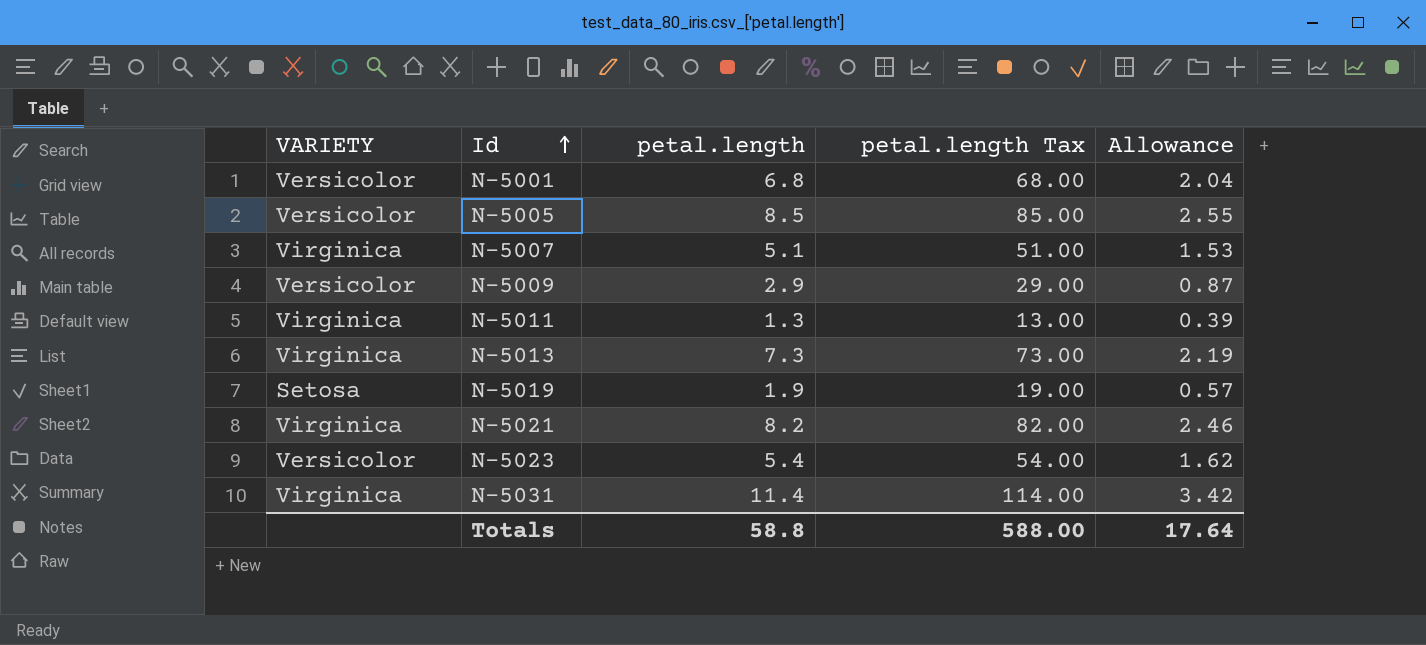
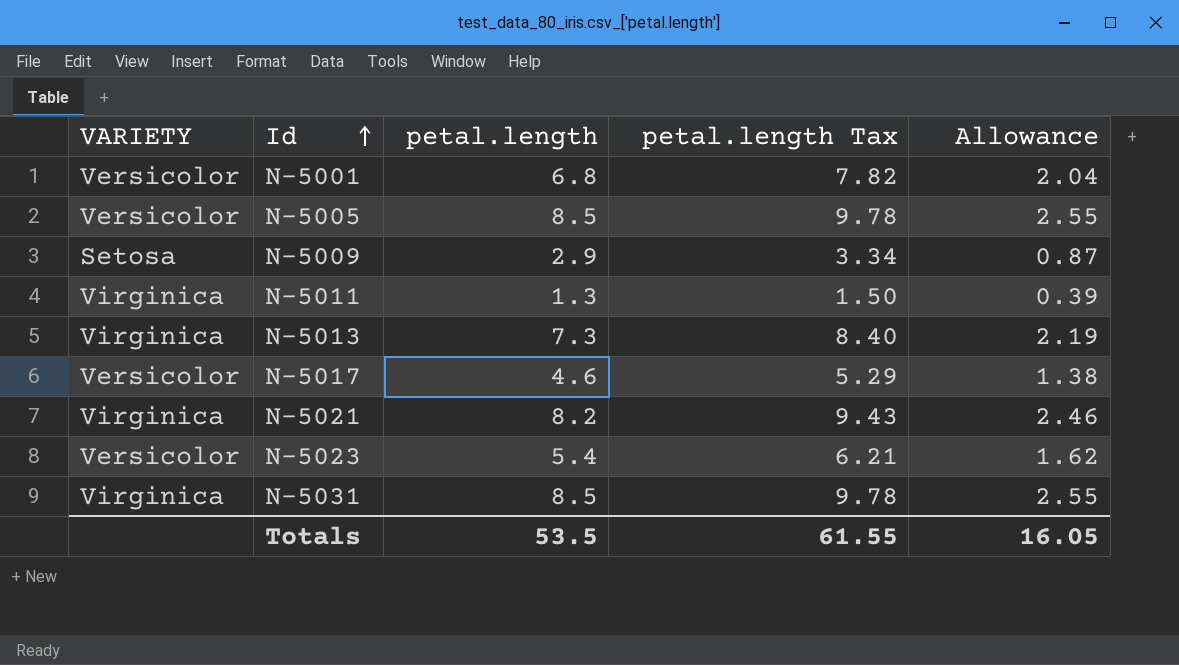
column petal.length Tax | formula: [petal.length] * 10 -> [petal.length] * 1.15
row N-5007: Virginica | 5.1 | 51.00 | 1.53 -> none
row N-5019: Setosa | 1.9 | 19.00 | 0.57 -> none
N-5009 | VARIETY: Versicolor -> Setosa
row N-5017: none -> Versicolor | 4.6 | 5.29 | 1.38
N-5031 | petal.length: 11.4 -> 8.5
N-5031 | Allowance: 3.42 -> 2.55
Totals | petal.length: 58.8 -> 53.5
Totals | petal.length Tax: 588.00 -> 61.55
Totals | Allowance: 17.64 -> 16.05

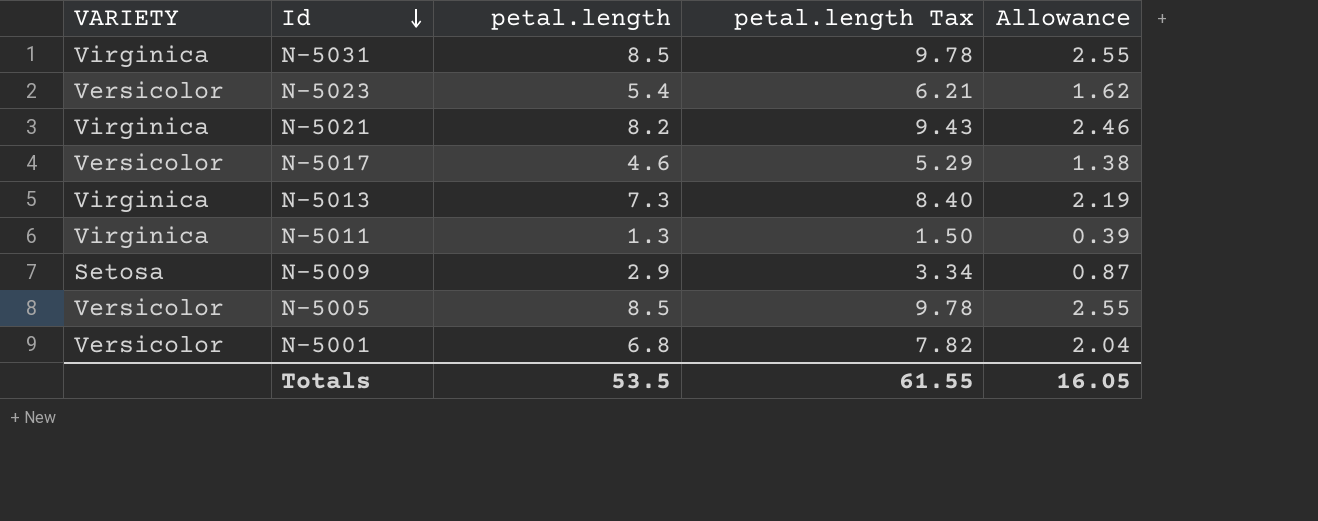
row order: Id ascending -> Id descending

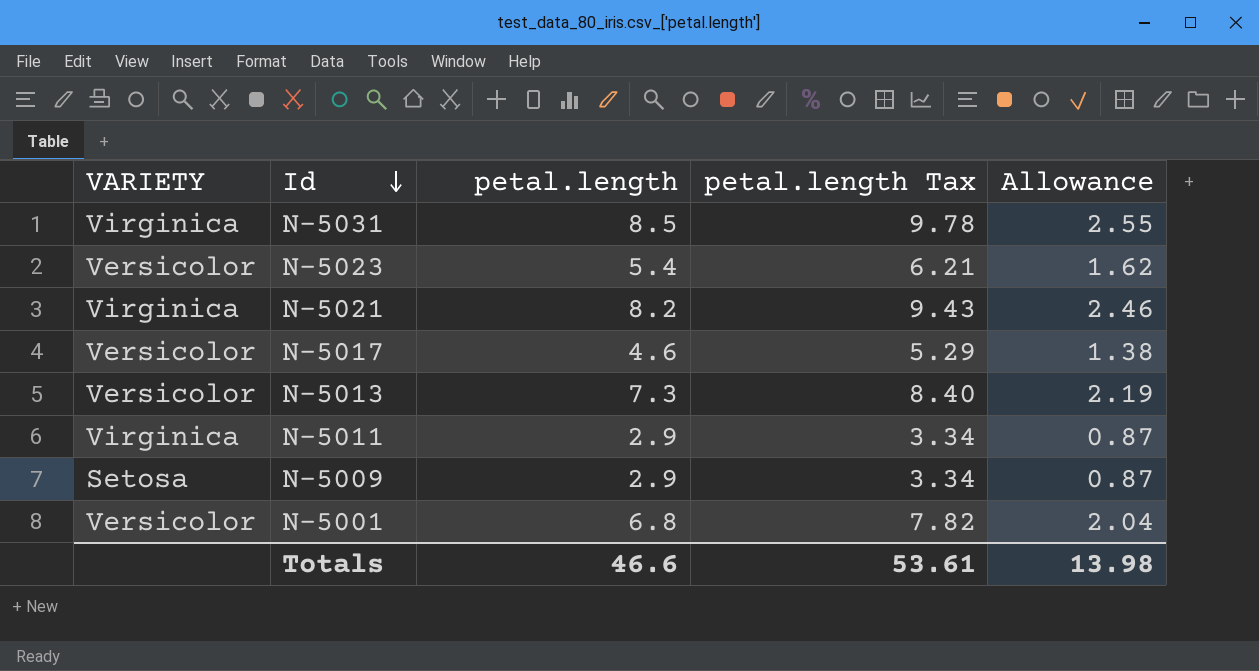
row N-5005: Versicolor | 8.5 | 9.78 | 2.55 -> none
N-5013 | VARIETY: Virginica -> Versicolor
N-5011 | petal.length: 1.3 -> 2.9
N-5011 | petal.length Tax: 1.50 -> 3.34
N-5011 | Allowance: 0.39 -> 0.87
Totals | petal.length: 53.5 -> 46.6
Totals | petal.length Tax: 61.55 -> 53.61
Totals | Allowance: 16.05 -> 13.98

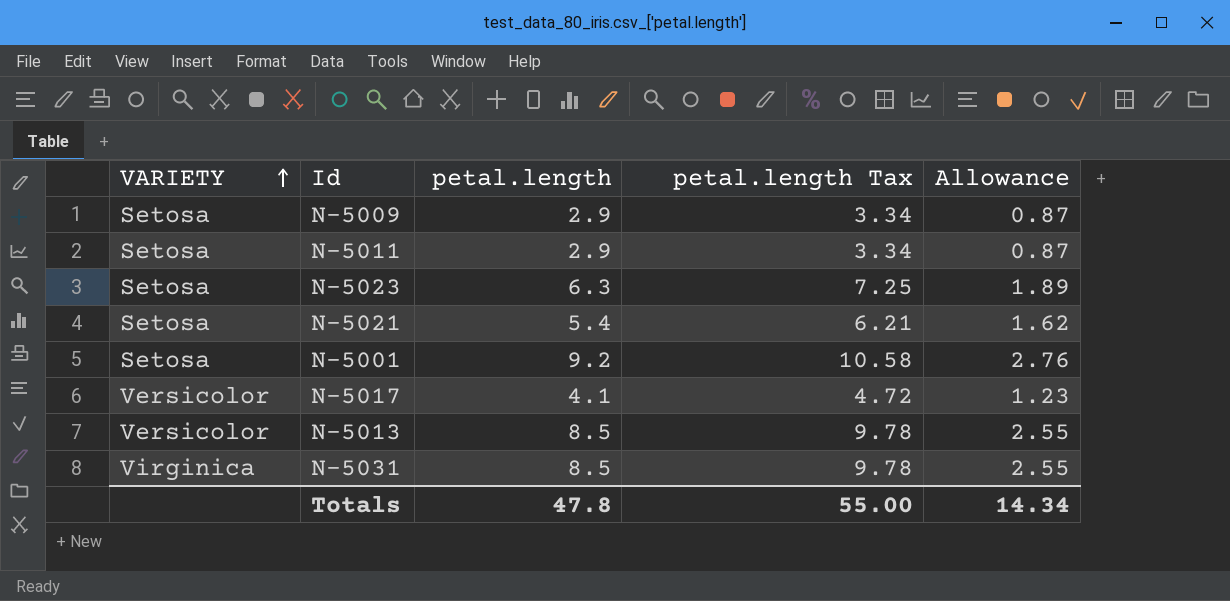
row order: Id descending -> VARIETY ascending
N-5011 | VARIETY: Virginica -> Setosa
N-5023 | VARIETY: Versicolor -> Setosa
N-5023 | petal.length: 5.4 -> 6.3
N-5023 | petal.length Tax: 6.21 -> 7.25
N-5023 | Allowance: 1.62 -> 1.89
N-5021 | VARIETY: Virginica -> Setosa
N-5021 | petal.length: 8.2 -> 5.4
N-5021 | petal.length Tax: 9.43 -> 6.21
N-5021 | Allowance: 2.46 -> 1.62
N-5001 | VARIETY: Versicolor -> Setosa
N-5001 | petal.length: 6.8 -> 9.2
N-5001 | petal.length Tax: 7.82 -> 10.58
N-5001 | Allowance: 2.04 -> 2.76
N-5017 | petal.length: 4.6 -> 4.1
N-5017 | petal.length Tax: 5.29 -> 4.72
N-5017 | Allowance: 1.38 -> 1.23
N-5013 | petal.length: 7.3 -> 8.5
N-5013 | petal.length Tax: 8.40 -> 9.78
N-5013 | Allowance: 2.19 -> 2.55
Totals | petal.length: 46.6 -> 47.8
Totals | petal.length Tax: 53.61 -> 55.00
Totals | Allowance: 13.98 -> 14.34

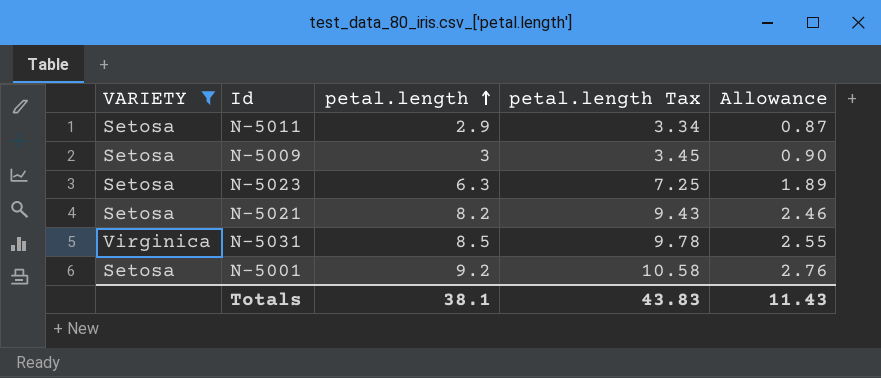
filter: none -> VARIETY != Versicolor
row order: VARIETY ascending -> petal.length ascending
N-5009 | petal.length: 2.9 -> 3
N-5009 | petal.length Tax: 3.34 -> 3.45
N-5009 | Allowance: 0.87 -> 0.90
N-5021 | petal.length: 5.4 -> 8.2
N-5021 | petal.length Tax: 6.21 -> 9.43
N-5021 | Allowance: 1.62 -> 2.46
Totals | petal.length: 47.8 -> 38.1
Totals | petal.length Tax: 55.00 -> 43.83
Totals | Allowance: 14.34 -> 11.43

